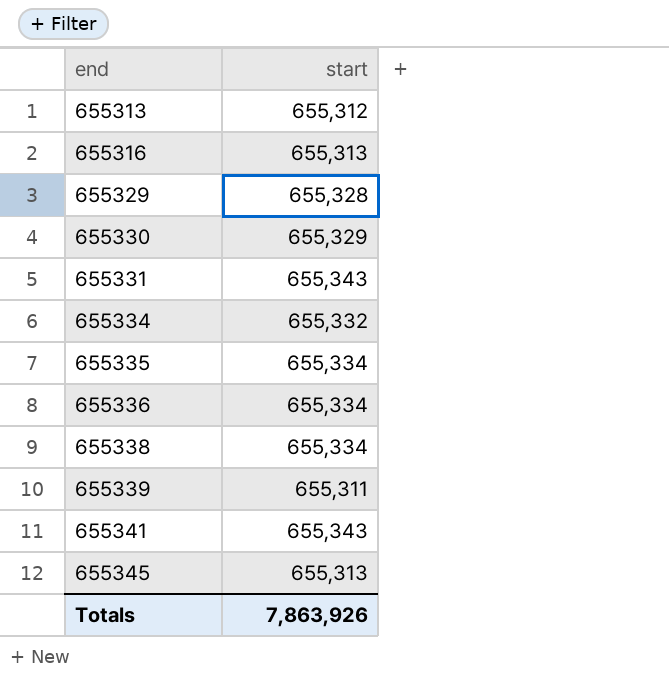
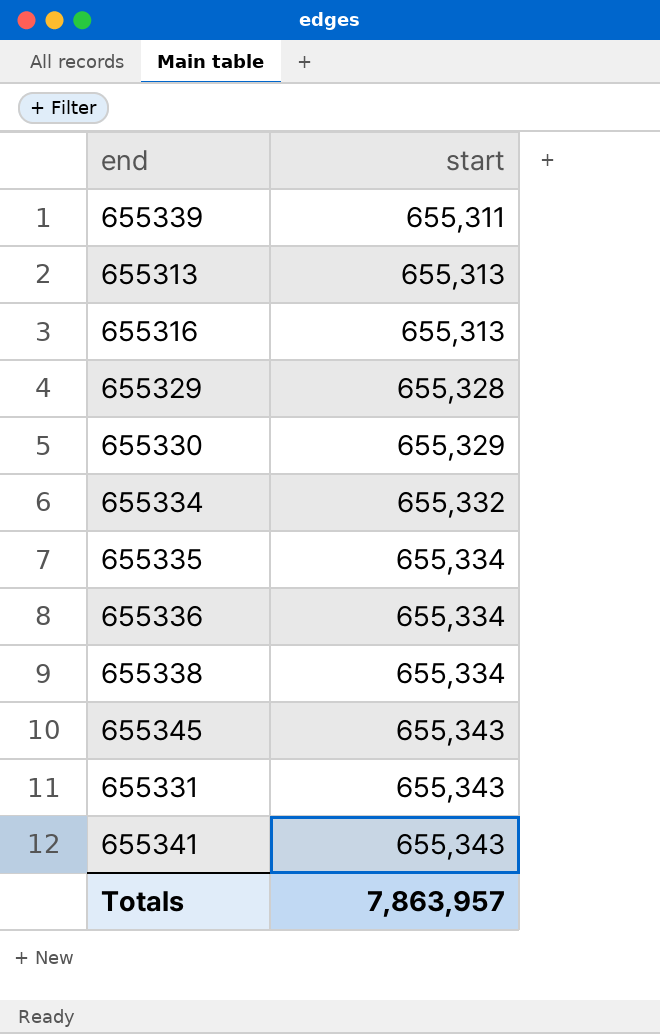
row order: end ascending -> start ascending
655313 | start: 655,312 -> 655,313
655345 | start: 655,313 -> 655,343
Totals | start: 7,863,926 -> 7,863,957

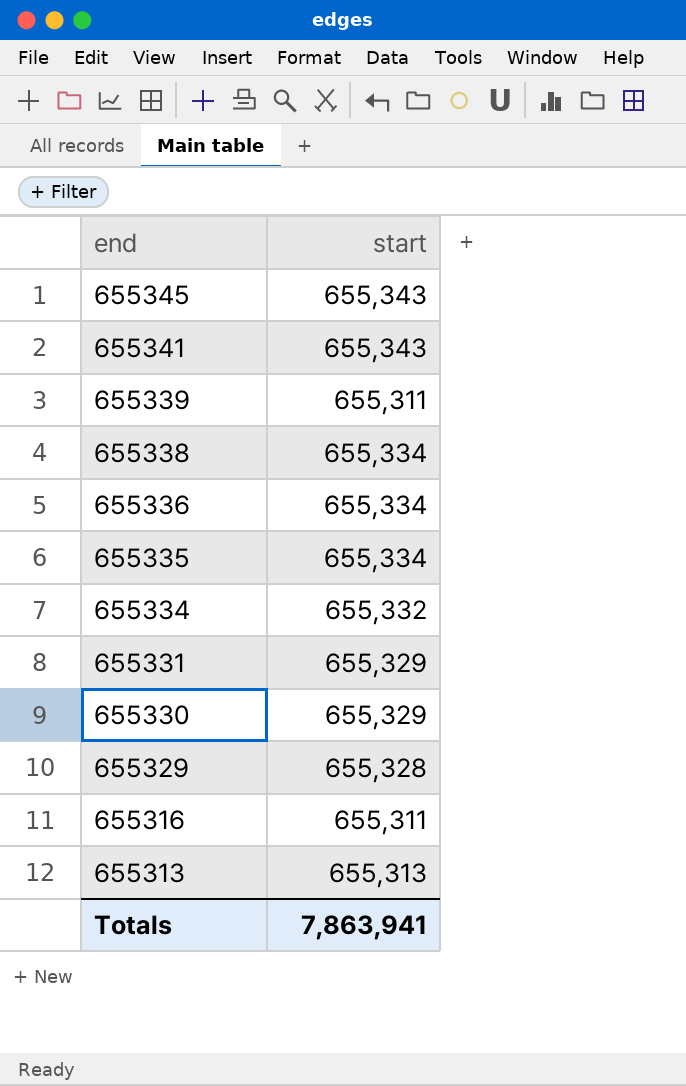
row order: start ascending -> end descending
655331 | start: 655,343 -> 655,329
655316 | start: 655,313 -> 655,311
Totals | start: 7,863,957 -> 7,863,941

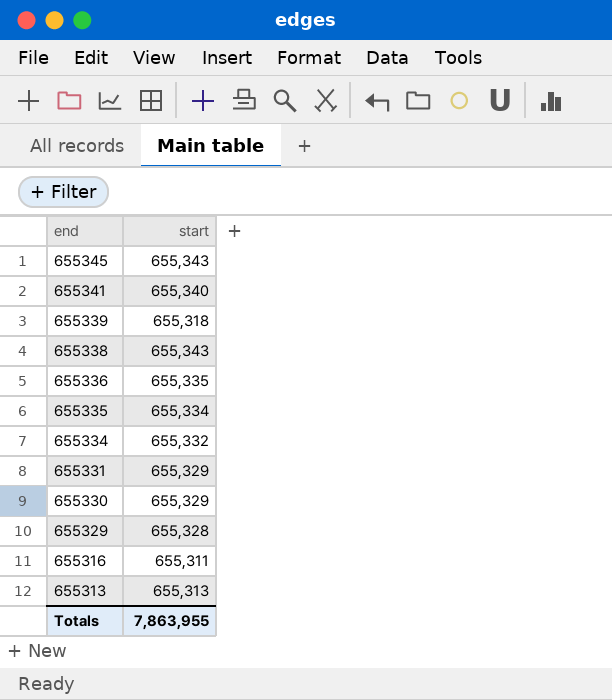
655341 | start: 655,343 -> 655,340
655339 | start: 655,311 -> 655,318
655338 | start: 655,334 -> 655,343
655336 | start: 655,334 -> 655,335
Totals | start: 7,863,941 -> 7,863,955

